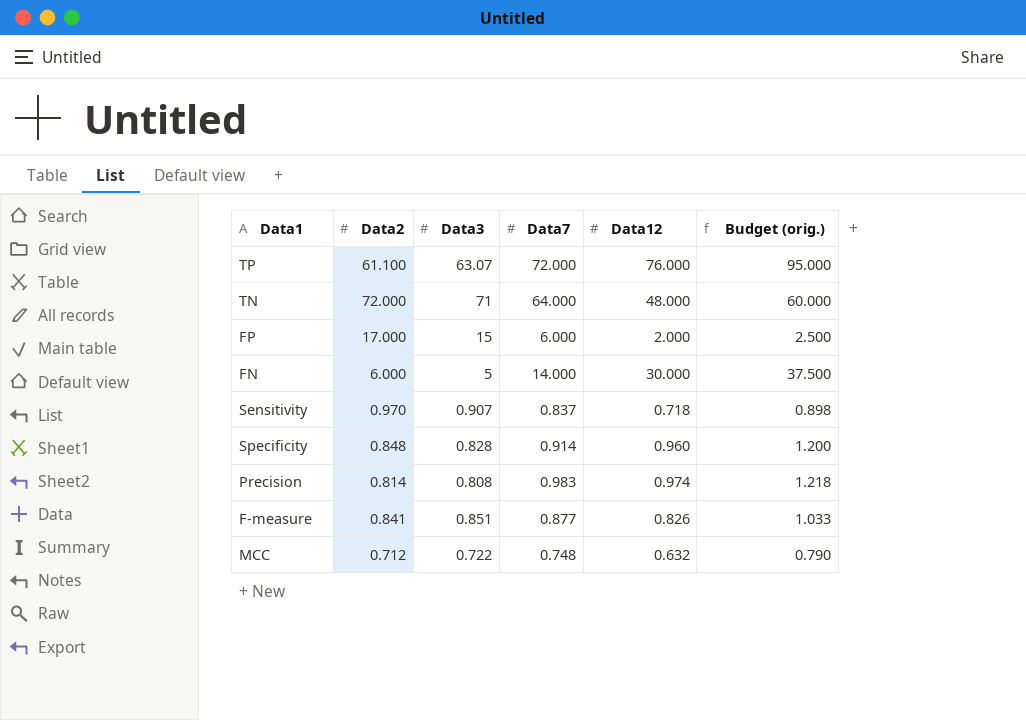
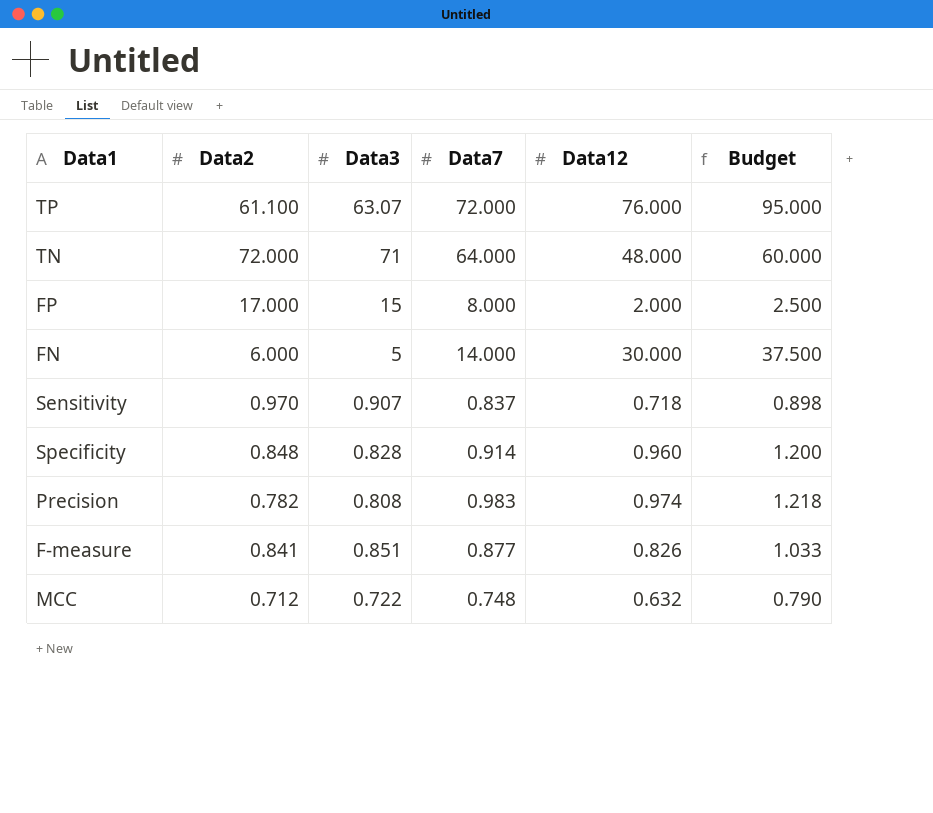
column name: Budget (orig.) -> Budget
FP | Data7: 6.000 -> 8.000
Precision | Data2: 0.814 -> 0.782

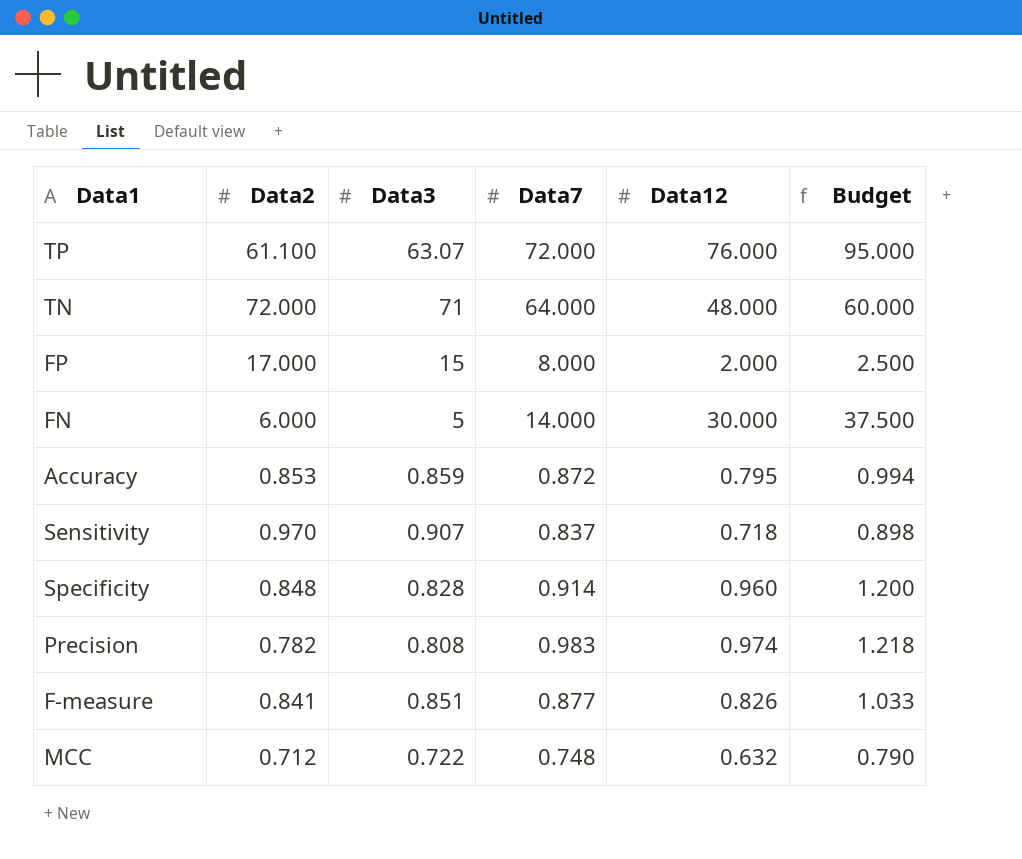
row Accuracy: none -> 0.853 | 0.859 | 0.872 | 0.795 | 0.994

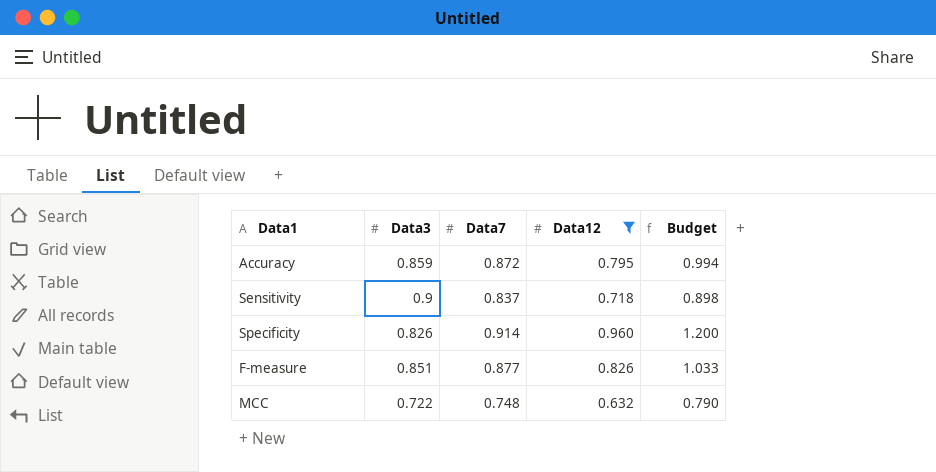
filter: none -> Data12 <= 0.960
column Data2 | position: 2 -> none
Sensitivity | Data3: 0.907 -> 0.9
Specificity | Data3: 0.828 -> 0.826

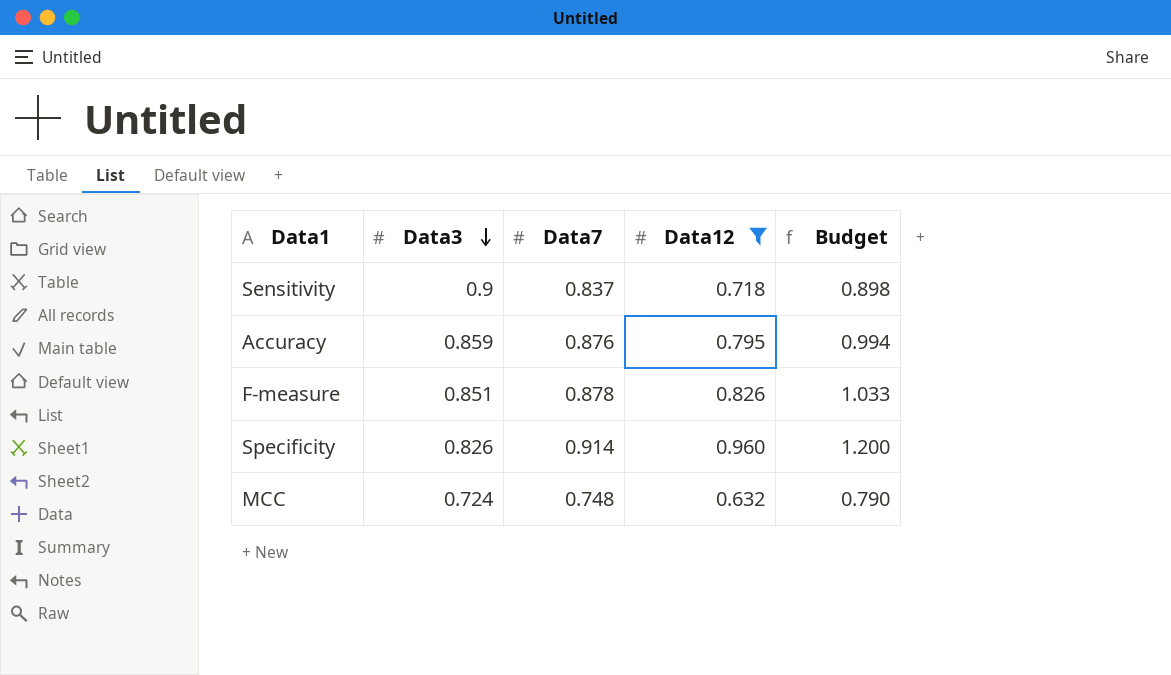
row order: none -> Data3 descending
Accuracy | Data7: 0.872 -> 0.876
F-measure | Data7: 0.877 -> 0.878
MCC | Data3: 0.722 -> 0.724

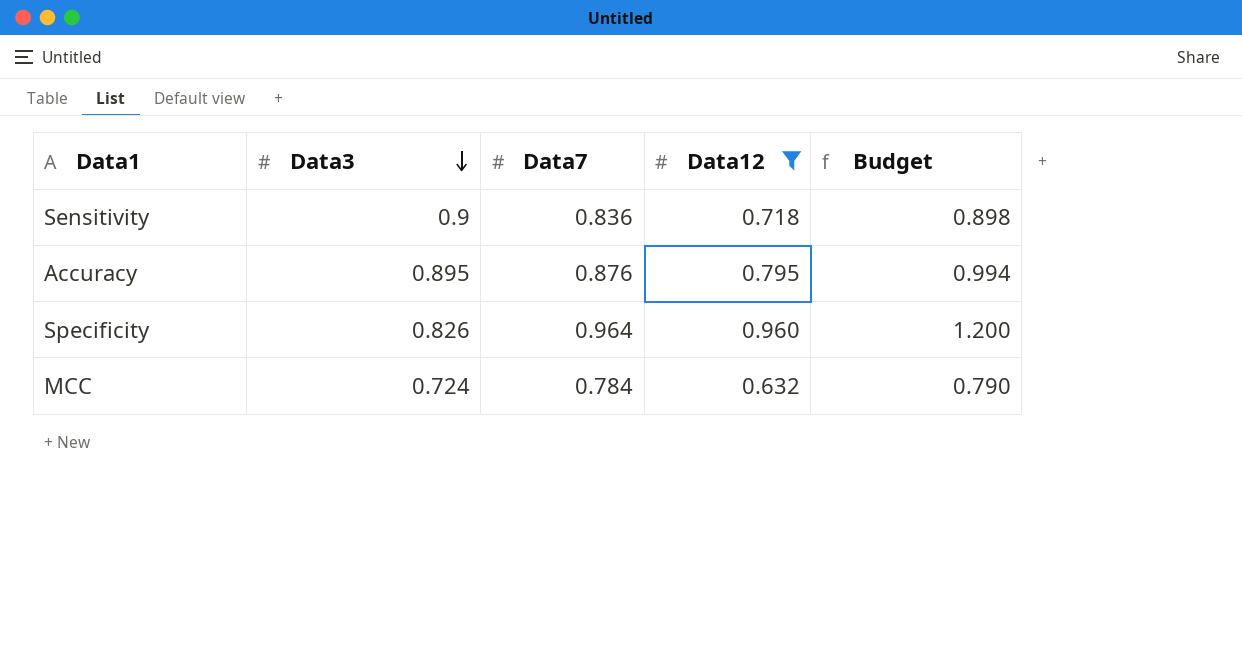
row F-measure: 0.851 | 0.878 | 0.826 | 1.033 -> none
Sensitivity | Data7: 0.837 -> 0.836
Accuracy | Data3: 0.859 -> 0.895
Specificity | Data7: 0.914 -> 0.964
MCC | Data7: 0.748 -> 0.784

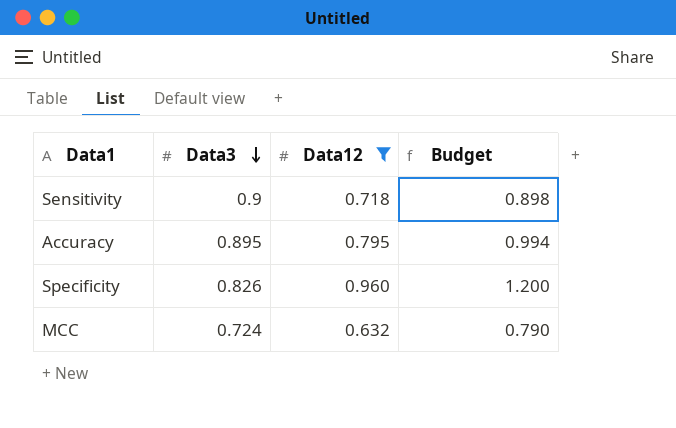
column Data7 | position: 3 -> none

